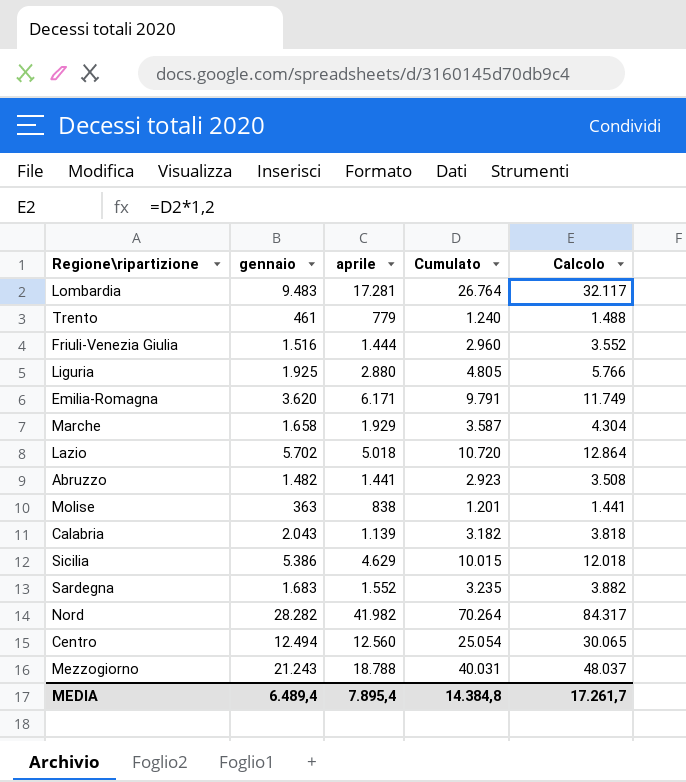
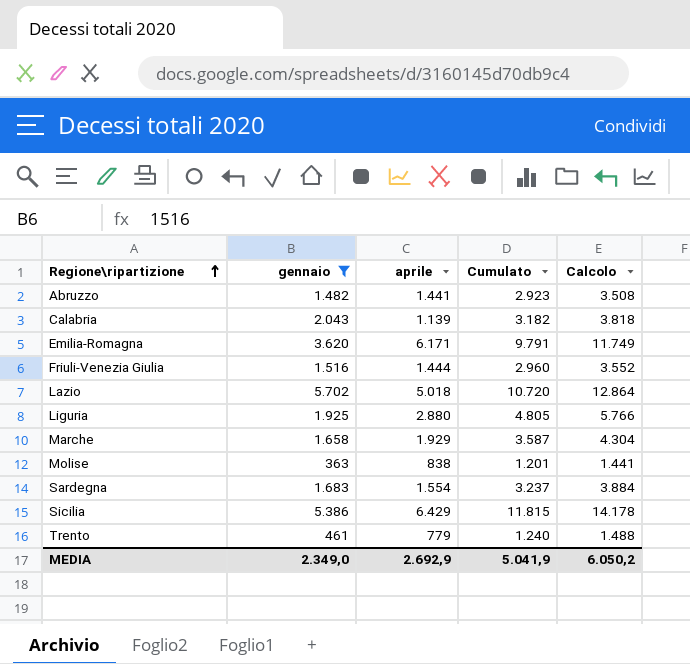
filter: none -> gennaio <= 5.702
row order: none -> Regione\ripartizione ascending
Sardegna | aprile: 1.552 -> 1.554
Sardegna | Cumulato: 3.235 -> 3.237
Sardegna | Calcolo: 3.882 -> 3.884
Sicilia | aprile: 4.629 -> 6.429
Sicilia | Cumulato: 10.015 -> 11.815
Sicilia | Calcolo: 12.018 -> 14.178
MEDIA | gennaio: 6.489,4 -> 2.349,0
MEDIA | aprile: 7.895,4 -> 2.692,9
MEDIA | Cumulato: 14.384,8 -> 5.041,9
MEDIA | Calcolo: 17.261,7 -> 6.050,2

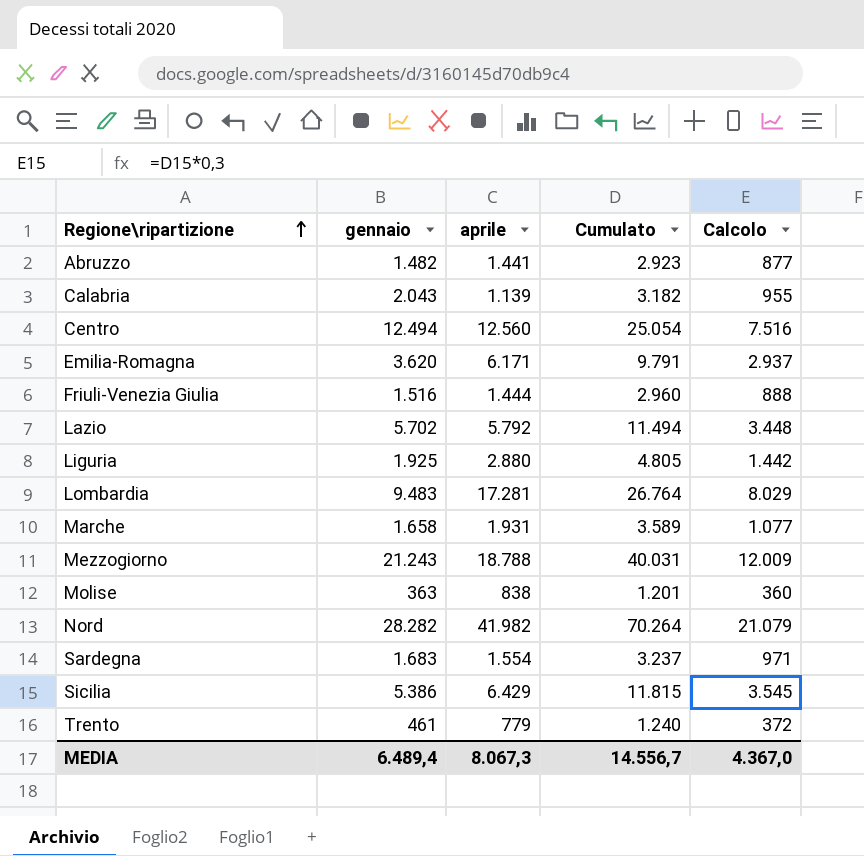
filter: gennaio <= 5.702 -> none
column Calcolo | formula: [Cumulato] * 1,2 -> [Cumulato] * 0,3
Lazio | aprile: 5.018 -> 5.792
Lazio | Cumulato: 10.720 -> 11.494
Marche | aprile: 1.929 -> 1.931
Marche | Cumulato: 3.587 -> 3.589
MEDIA | gennaio: 2.349,0 -> 6.489,4
MEDIA | aprile: 2.692,9 -> 8.067,3
MEDIA | Cumulato: 5.041,9 -> 14.556,7
MEDIA | Calcolo: 6.050,2 -> 4.367,0

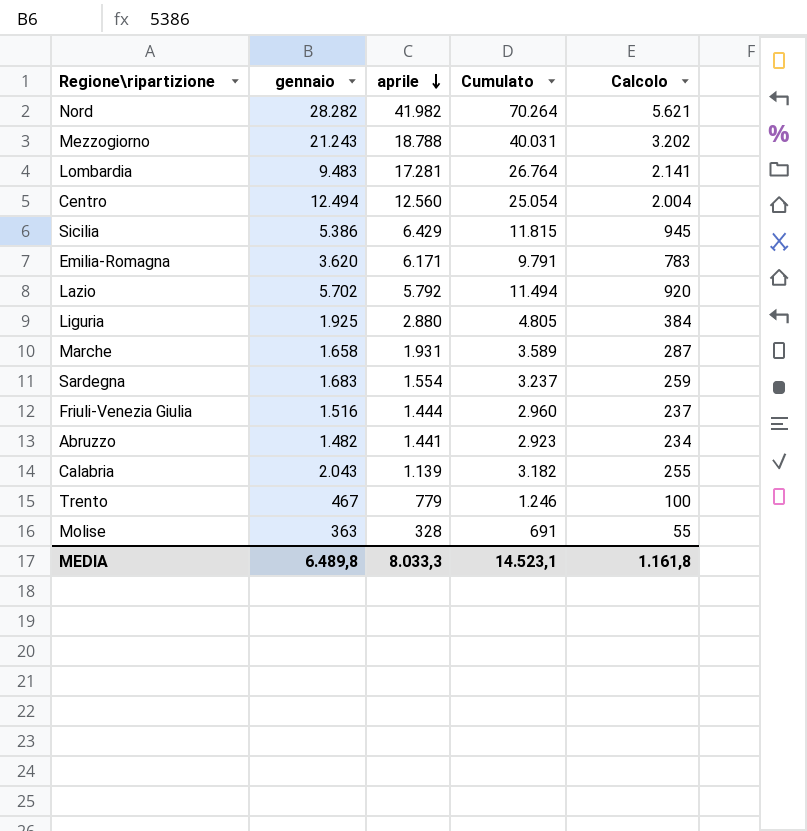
row order: Regione\ripartizione ascending -> aprile descending
column Calcolo | formula: [Cumulato] * 0,3 -> [Cumulato] * 0,08
Trento | gennaio: 461 -> 467
Trento | Cumulato: 1.240 -> 1.246
Molise | aprile: 838 -> 328
Molise | Cumulato: 1.201 -> 691
MEDIA | gennaio: 6.489,4 -> 6.489,8
MEDIA | aprile: 8.067,3 -> 8.033,3
MEDIA | Cumulato: 14.556,7 -> 14.523,1
MEDIA | Calcolo: 4.367,0 -> 1.161,8

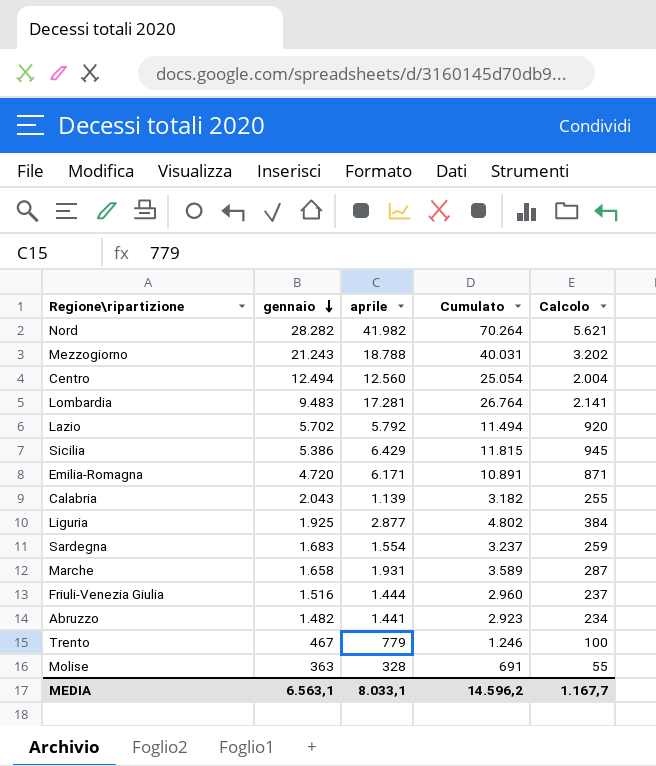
row order: aprile descending -> gennaio descending
Emilia-Romagna | gennaio: 3.620 -> 4.720
Emilia-Romagna | Cumulato: 9.791 -> 10.891
Emilia-Romagna | Calcolo: 783 -> 871
Liguria | aprile: 2.880 -> 2.877
Liguria | Cumulato: 4.805 -> 4.802
MEDIA | gennaio: 6.489,8 -> 6.563,1
MEDIA | aprile: 8.033,3 -> 8.033,1
MEDIA | Cumulato: 14.523,1 -> 14.596,2
MEDIA | Calcolo: 1.161,8 -> 1.167,7

